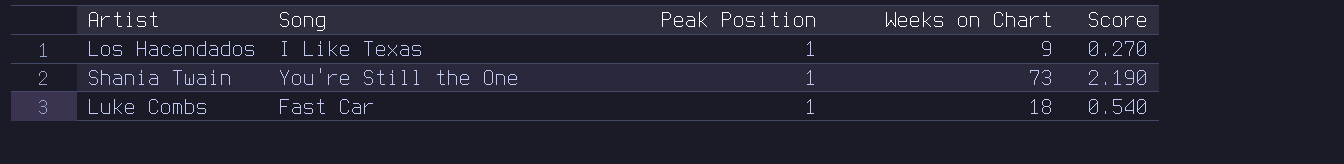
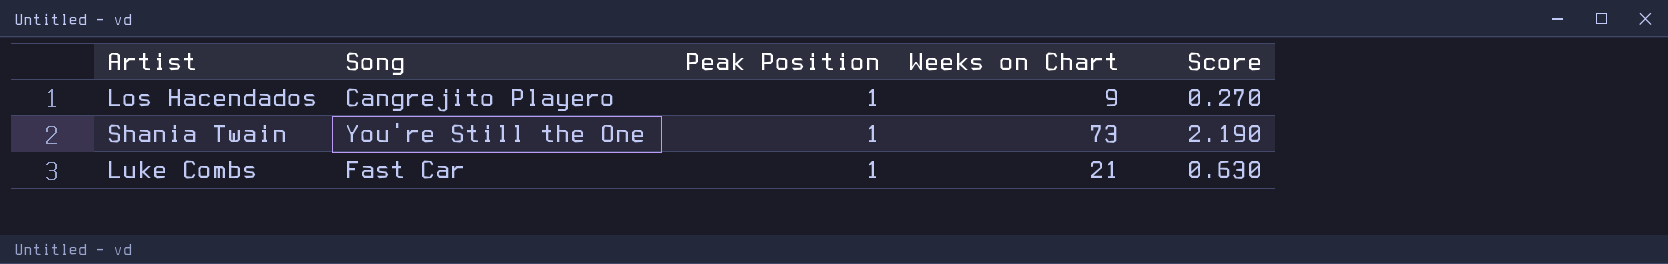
Los Hacendados | Song: I Like Texas -> Cangrejito Playero
Luke Combs | Weeks on Chart: 18 -> 21
Luke Combs | Score: 0.540 -> 0.630

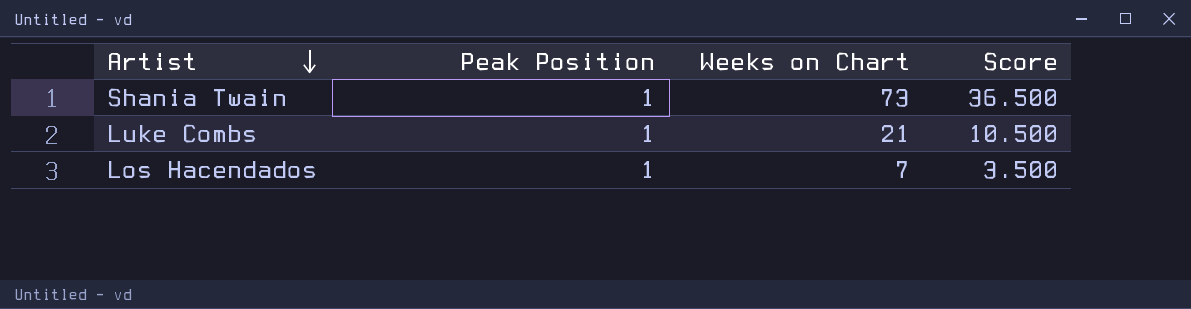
row order: none -> Artist descending
column Song | position: 2 -> none
column Score | formula: [Weeks on Chart] * 0.03 -> [Weeks on Chart] * 0.5
Los Hacendados | Weeks on Chart: 9 -> 7

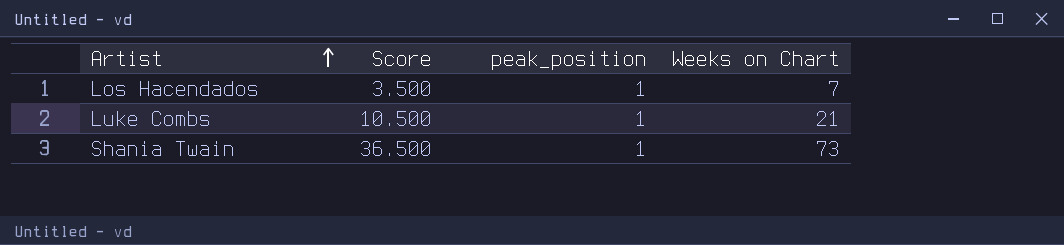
row order: Artist descending -> Artist ascending
column Score | position: 4 -> 2
column name: Peak Position -> peak_position

